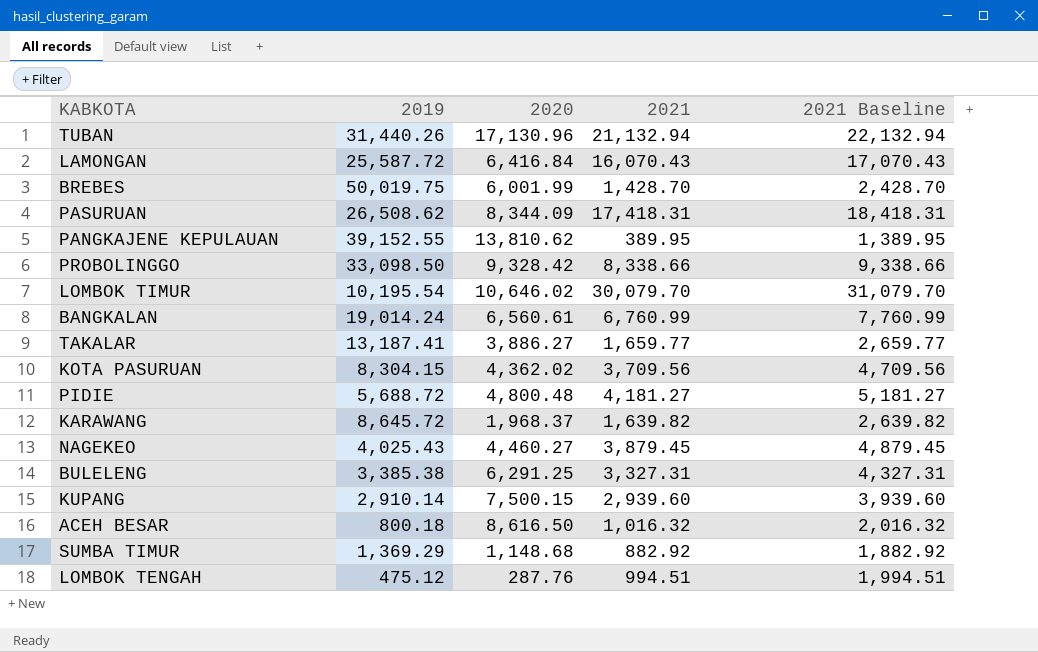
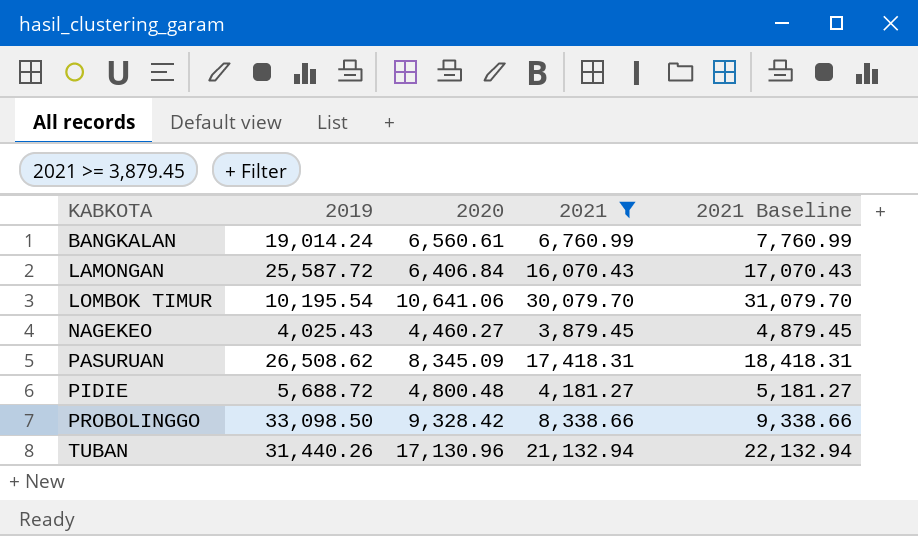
filter: none -> 2021 >= 3,879.45
row order: none -> KABKOTA ascending
LAMONGAN | 2020: 6,416.84 -> 6,406.84
LOMBOK TIMUR | 2020: 10,646.02 -> 10,641.06
PASURUAN | 2020: 8,344.09 -> 8,345.09

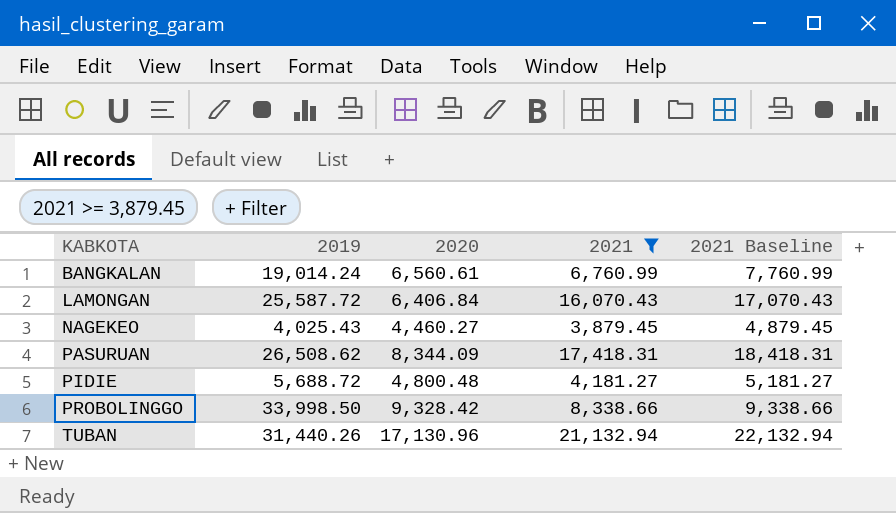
row LOMBOK TIMUR: 10,195.54 | 10,641.06 | 30,079.70 | 31,079.70 -> none
PASURUAN | 2020: 8,345.09 -> 8,344.09
PROBOLINGGO | 2019: 33,098.50 -> 33,998.50

